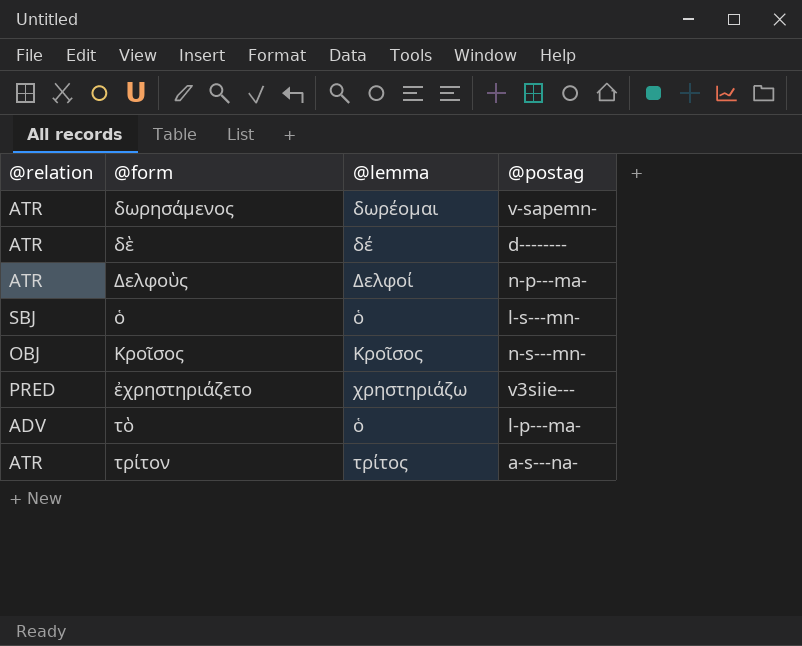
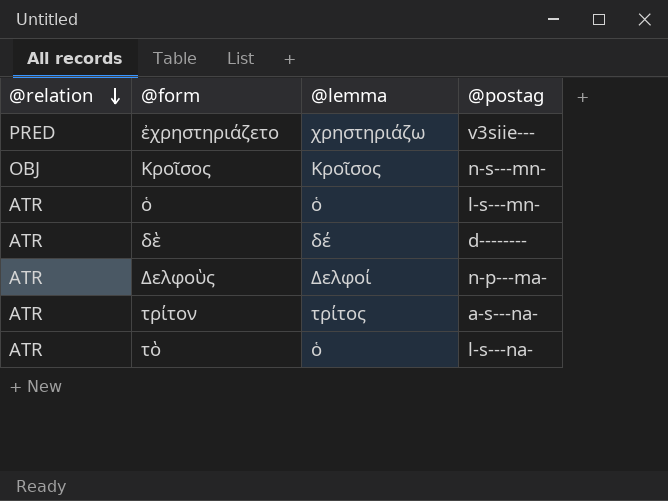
row order: none -> @relation descending
row δωρησάμενος: ATR | δωρέομαι | v-sapemn- -> none
ὁ | @relation: SBJ -> ATR
τὸ | @relation: ADV -> ATR
τὸ | @postag: l-p---ma- -> l-s---na-

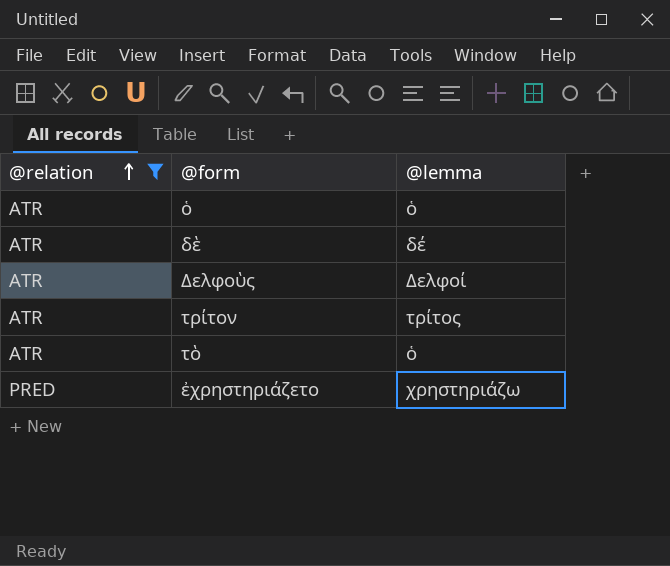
filter: none -> @relation != OBJ
row order: @relation descending -> @relation ascending
column @postag | position: 4 -> none

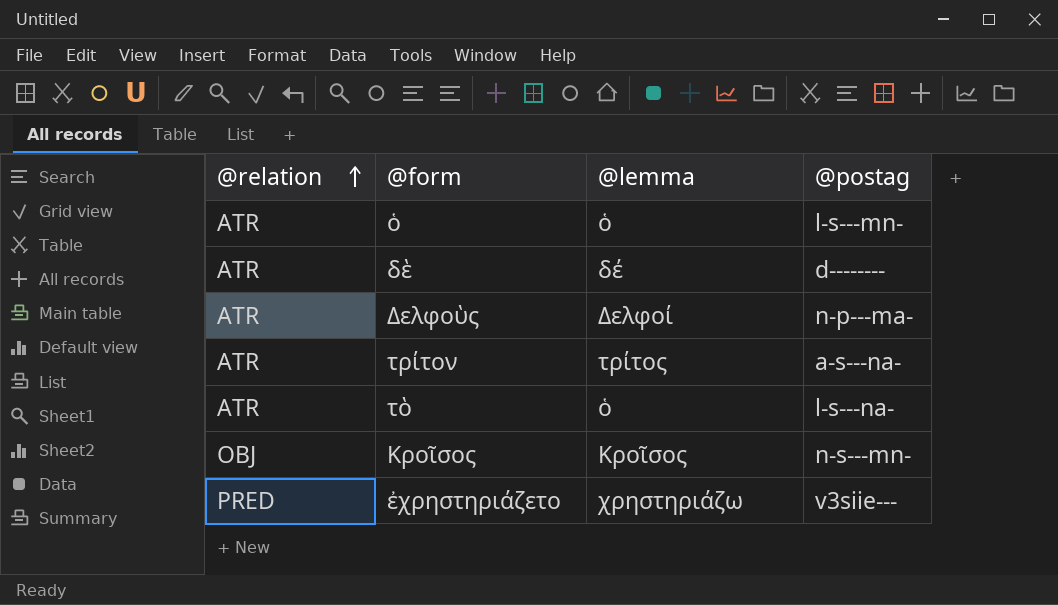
filter: @relation != OBJ -> none
column @postag | position: none -> 4

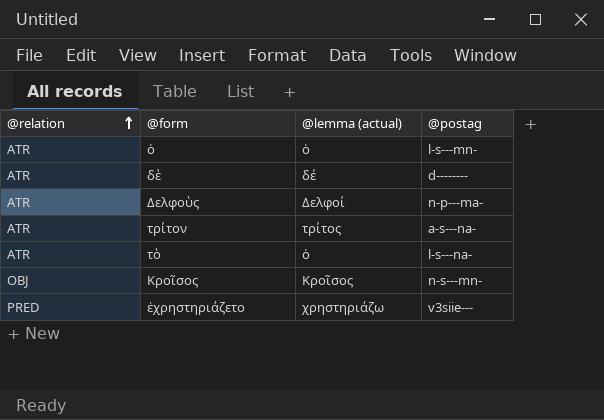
column name: @lemma -> @lemma (actual)

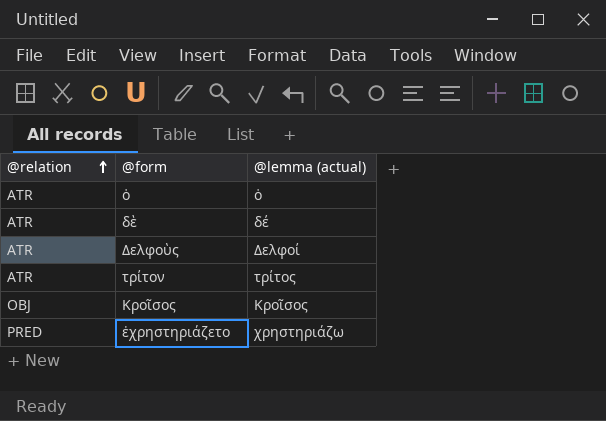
column @postag | position: 4 -> none
row τὸ: ATR | ὁ | l-s---na- -> none

